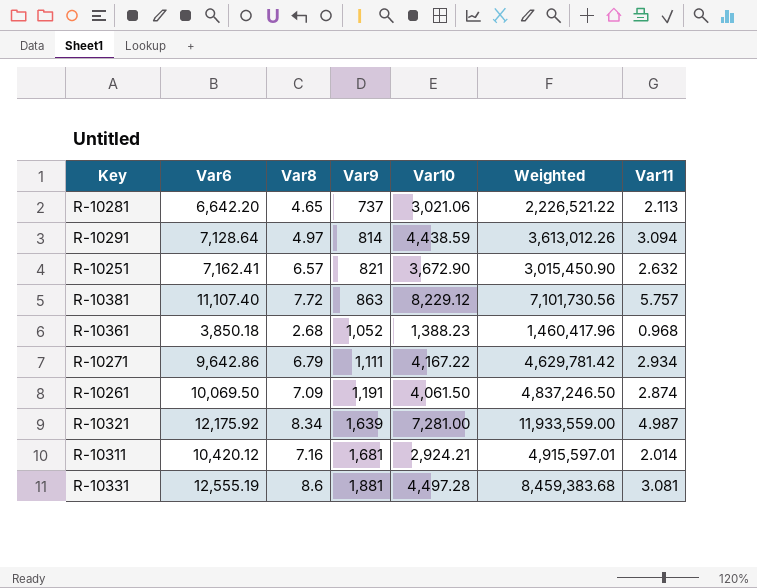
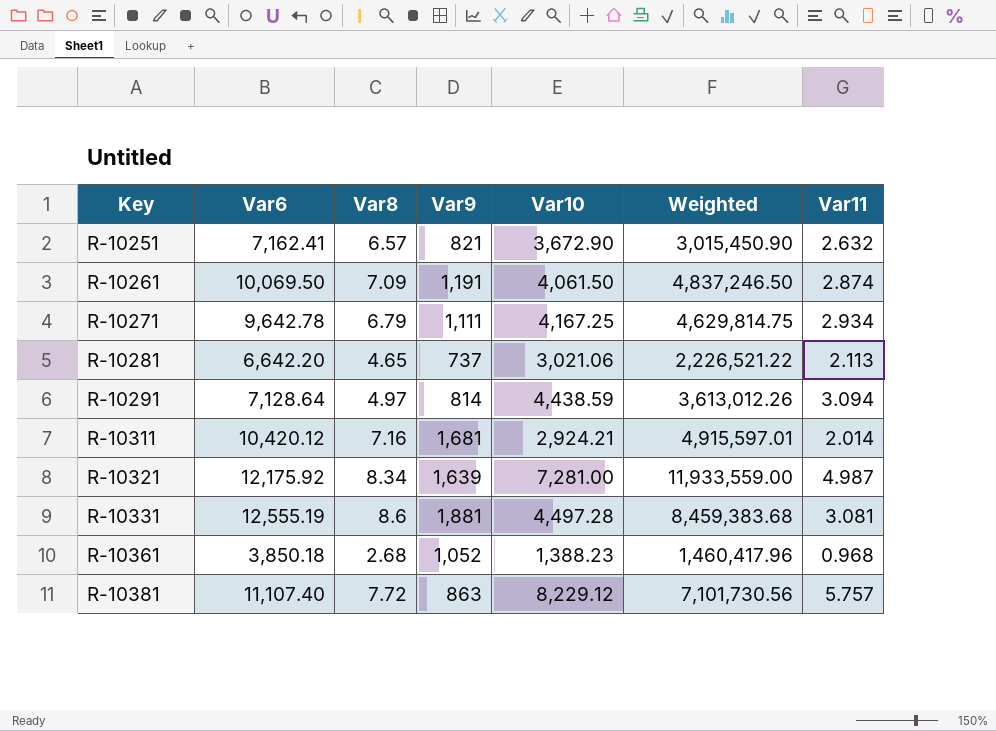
row order: Var9 ascending -> Key ascending
R-10271 | Var6: 9,642.86 -> 9,642.78
R-10271 | Var10: 4,167.22 -> 4,167.25
R-10271 | Weighted: 4,629,781.42 -> 4,629,814.75

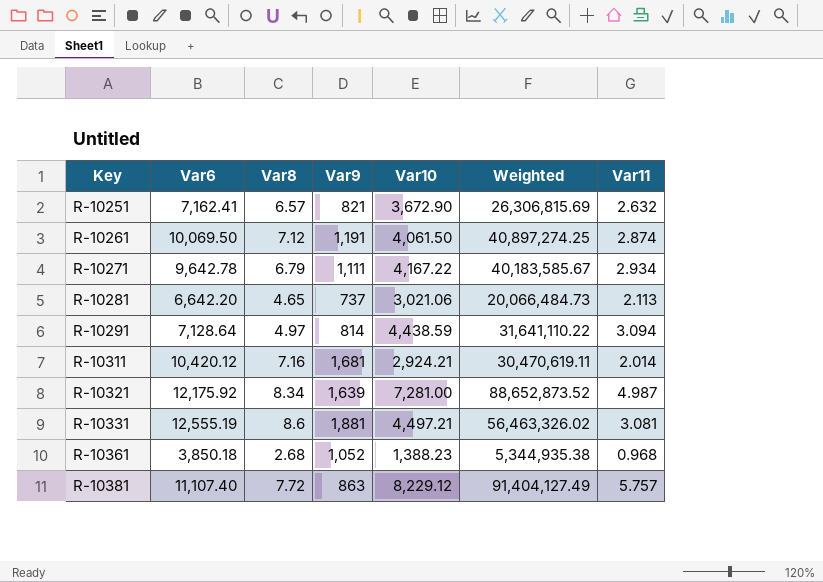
column Weighted | formula: [Var9] * [Var10] -> [Var6] * [Var10]
R-10261 | Var8: 7.09 -> 7.12
R-10271 | Var10: 4,167.25 -> 4,167.22
R-10331 | Var10: 4,497.28 -> 4,497.21

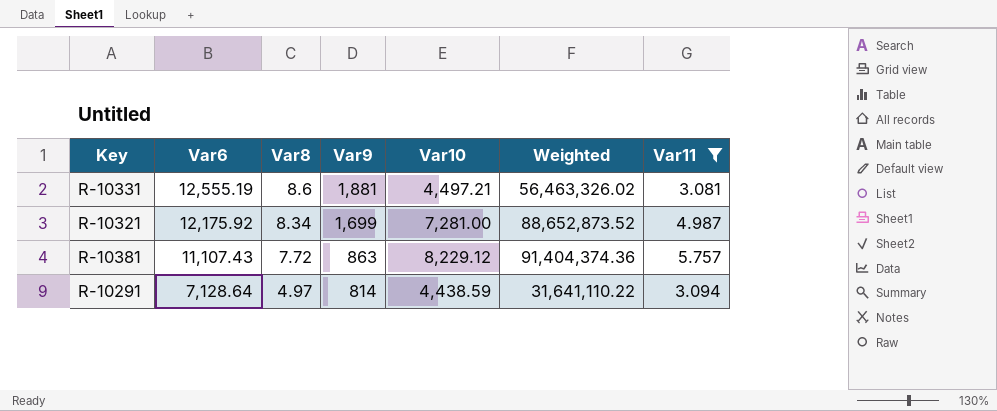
filter: none -> Var11 >= 3.081
row order: Key ascending -> Var6 descending
R-10321 | Var9: 1,639 -> 1,699
R-10381 | Var6: 11,107.40 -> 11,107.43
R-10381 | Weighted: 91,404,127.49 -> 91,404,374.36

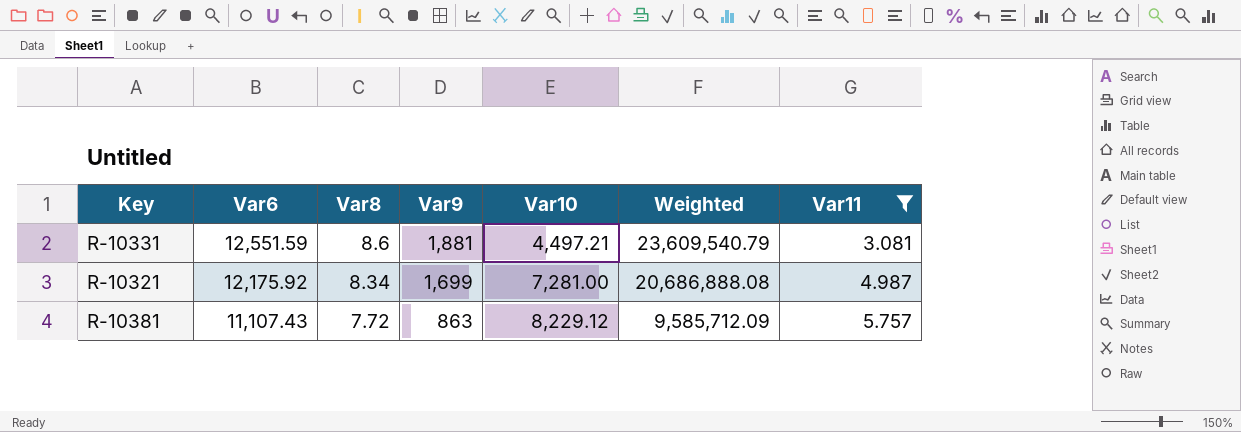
column Weighted | formula: [Var6] * [Var10] -> [Var6] * [Var9]
row R-10291: 7,128.64 | 4.97 | 814 | 4,438.59 | 31,641,110.22 | 3.094 -> none
R-10331 | Var6: 12,555.19 -> 12,551.59

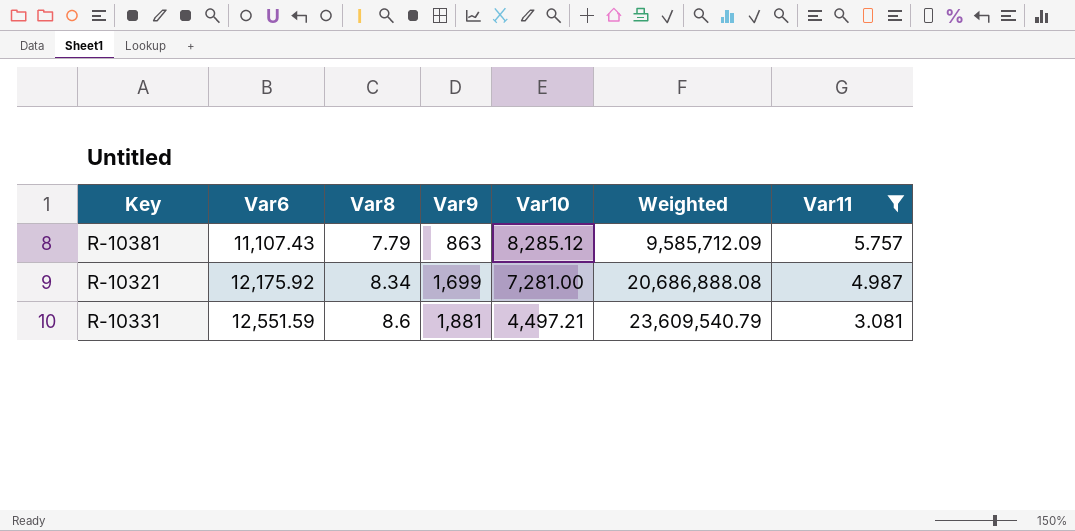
row order: Var6 descending -> Var6 ascending
R-10381 | Var8: 7.72 -> 7.79
R-10381 | Var10: 8,229.12 -> 8,285.12

